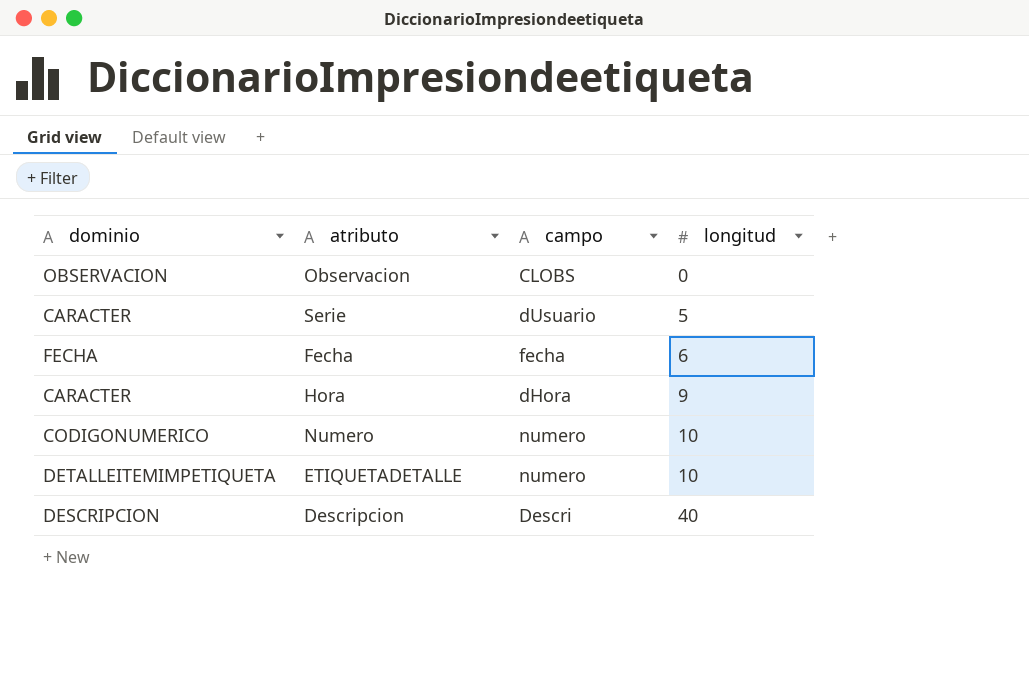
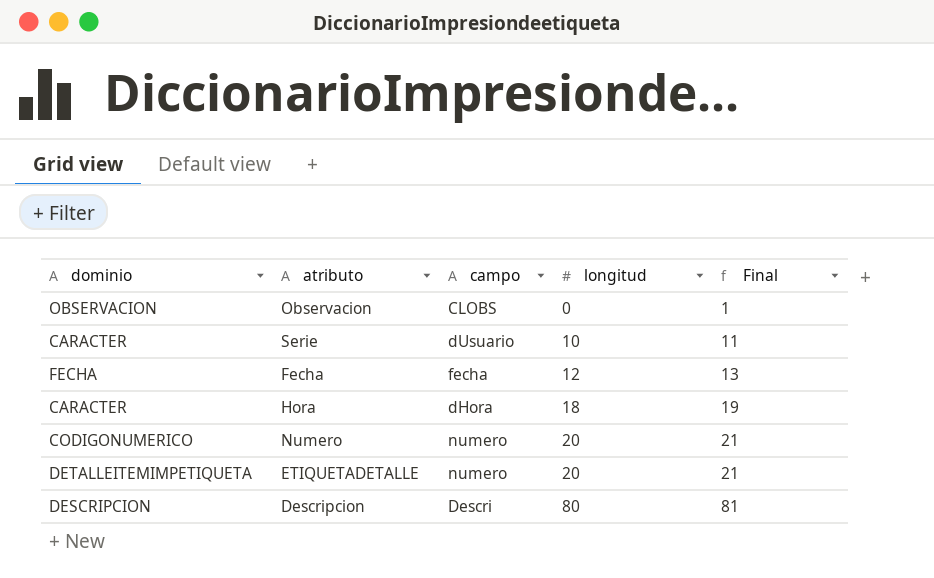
column Final | formula: none -> [longitud] + 1
Serie | longitud: 5 -> 10
Fecha | longitud: 6 -> 12
Hora | longitud: 9 -> 18
Numero | longitud: 10 -> 20
ETIQUETADETALLE | longitud: 10 -> 20
Descripcion | longitud: 40 -> 80

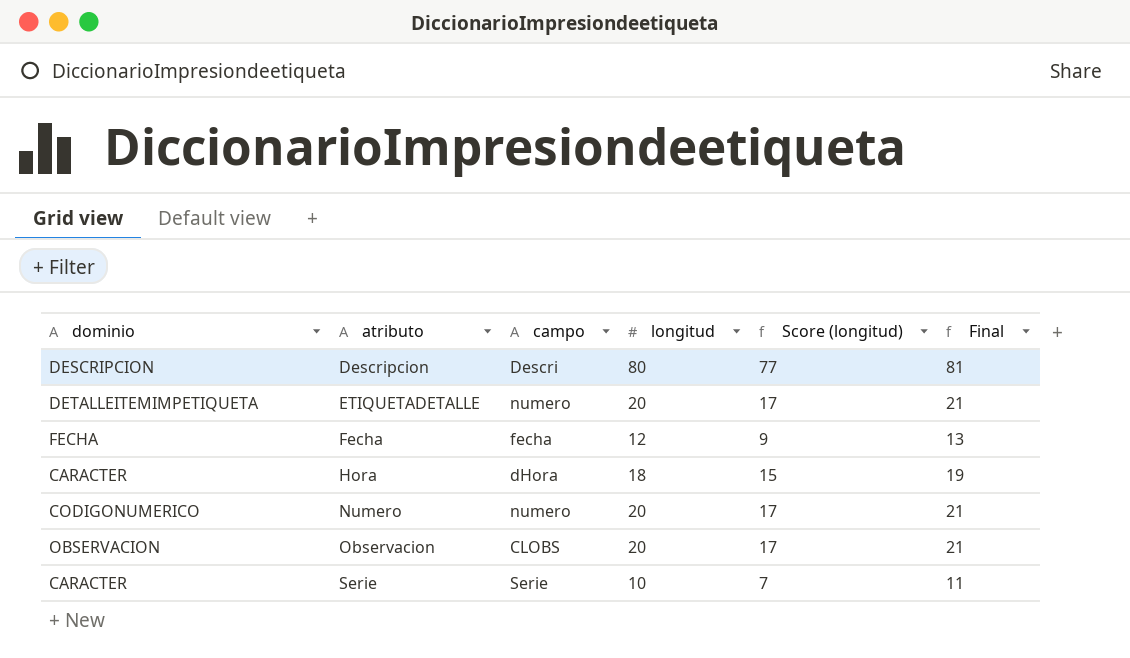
row order: longitud ascending -> atributo ascending
column Score (longitud) | formula: none -> [longitud] - 3
Observacion | longitud: 0 -> 20
Observacion | Final: 1 -> 21
Serie | campo: dUsuario -> Serie

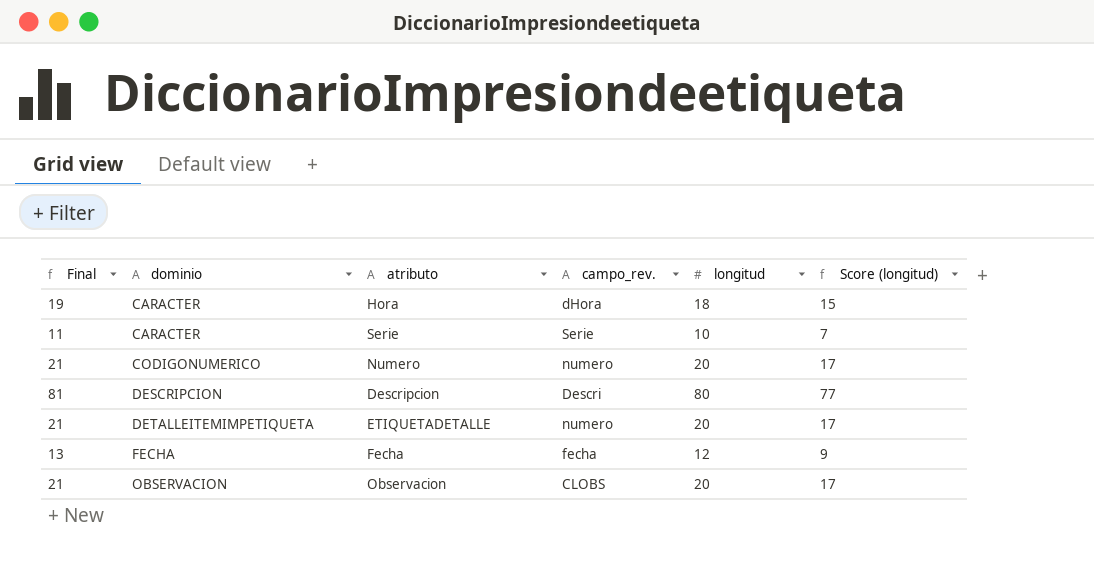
row order: atributo ascending -> dominio ascending
column Final | position: 6 -> 1
column name: campo -> campo_rev.

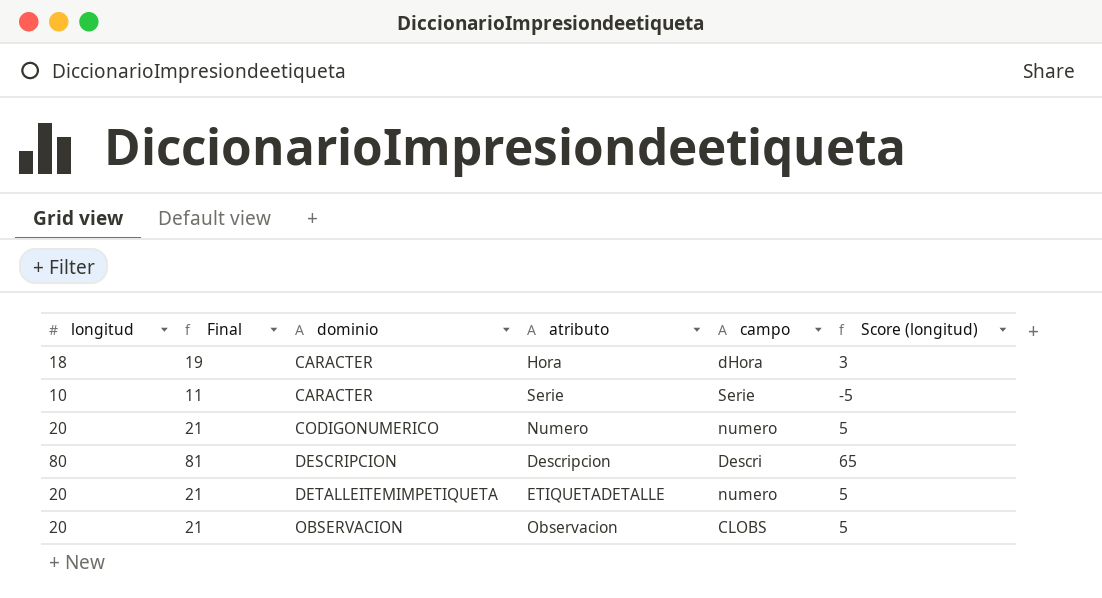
column longitud | position: 5 -> 1
column name: campo_rev. -> campo
column Score (longitud) | formula: [longitud] - 3 -> [longitud] - 15
row Fecha: 13 | FECHA | fecha | 12 | 9 -> none

